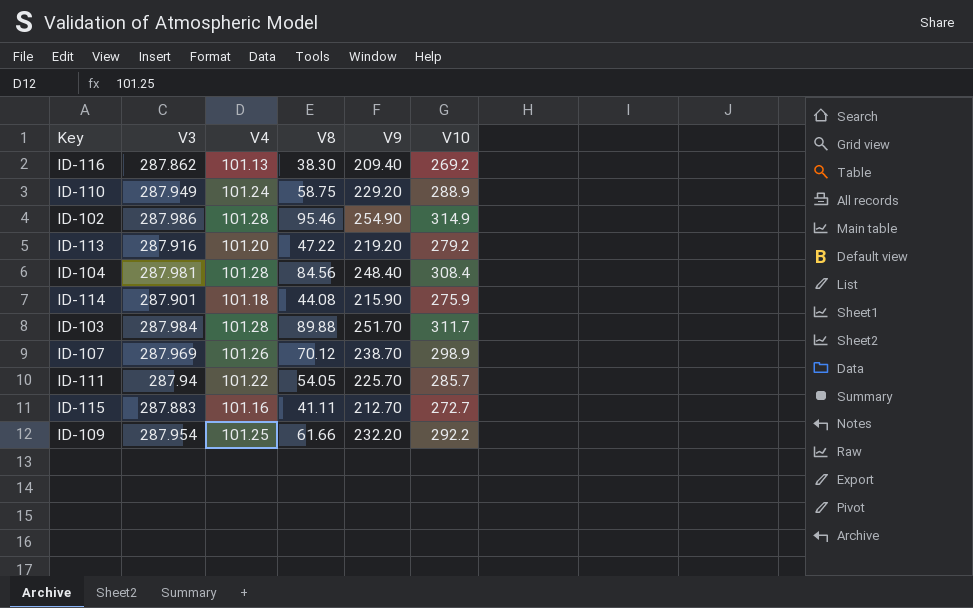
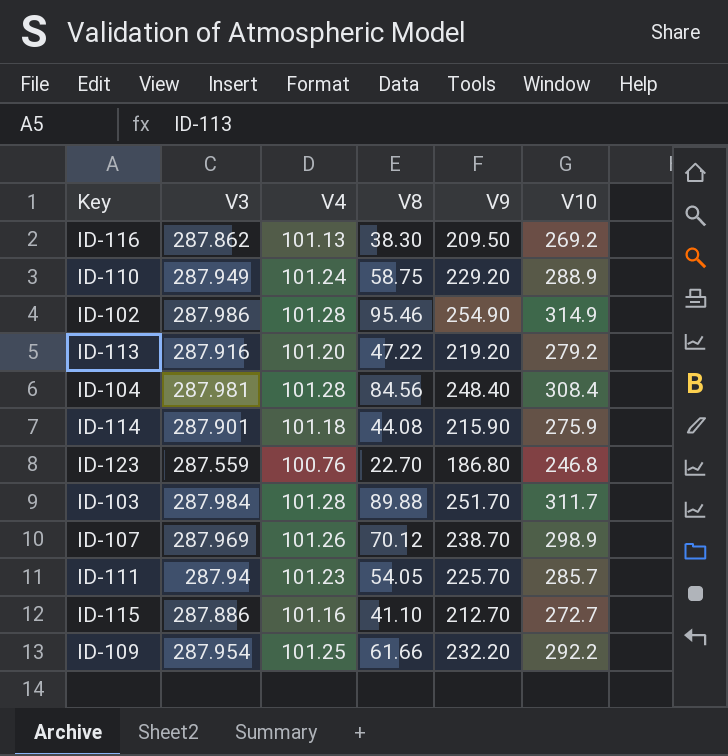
ID-116 | V9: 209.40 -> 209.50
row ID-123: none -> 287.559 | 100.76 | 22.70 | 186.80 | 246.8
ID-111 | V4: 101.22 -> 101.23
ID-115 | V3: 287.883 -> 287.886
ID-115 | V8: 41.11 -> 41.10

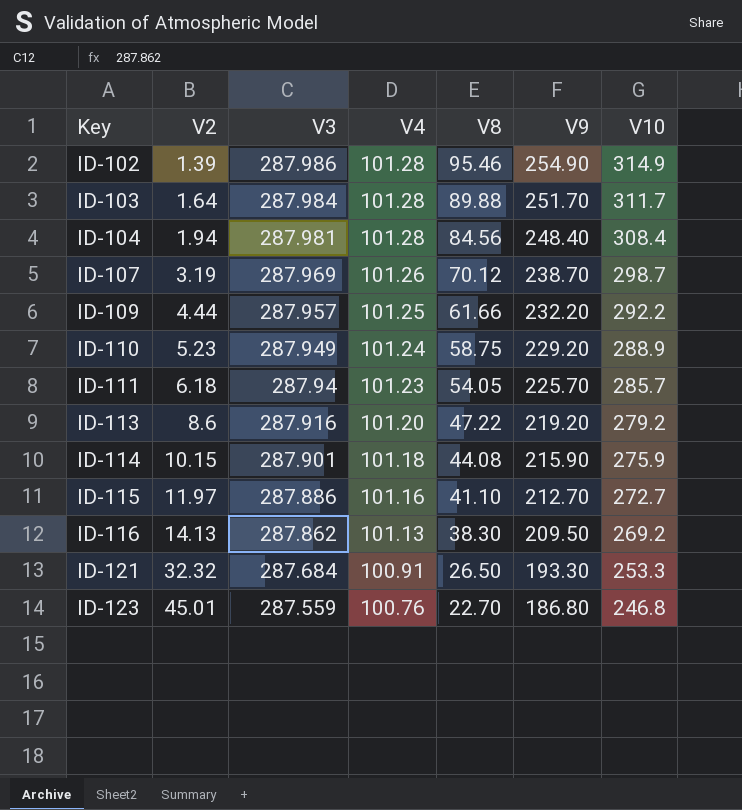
row order: none -> Key ascending
column V2 | position: none -> 2
ID-107 | V10: 298.9 -> 298.7
ID-109 | V3: 287.954 -> 287.957
row ID-121: none -> 32.32 | 287.684 | 100.91 | 26.50 | 193.30 | 253.3

